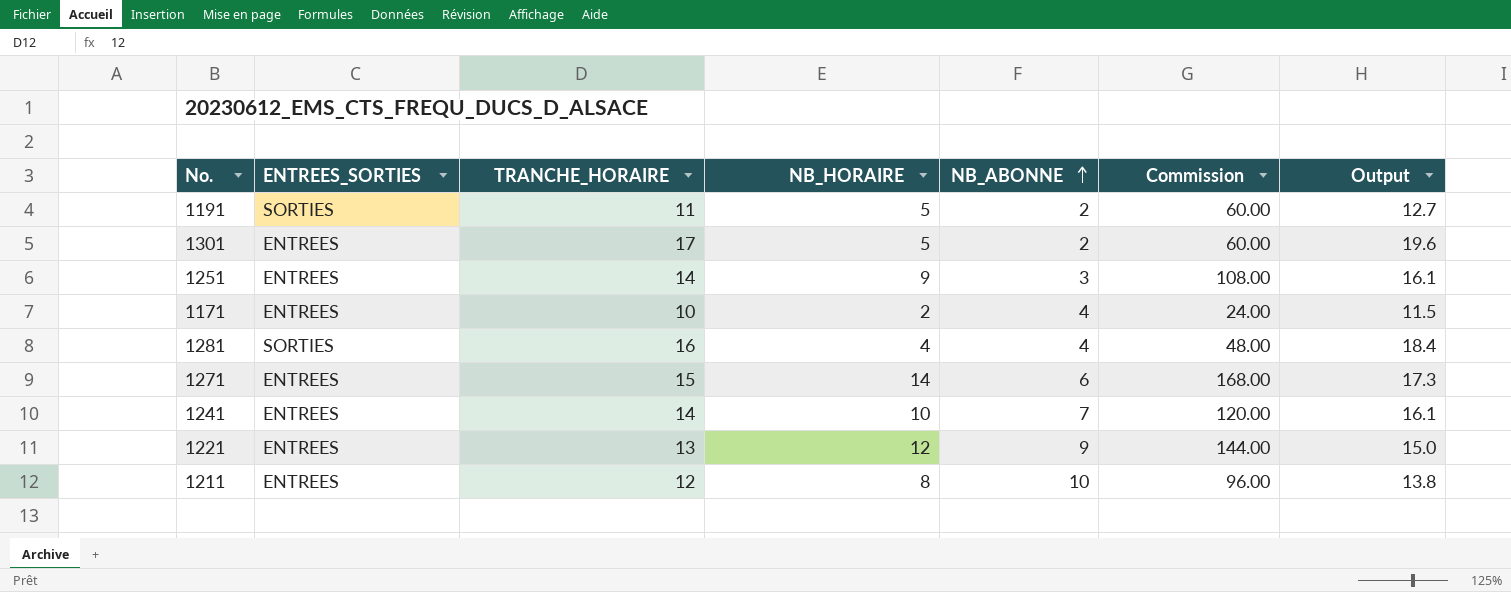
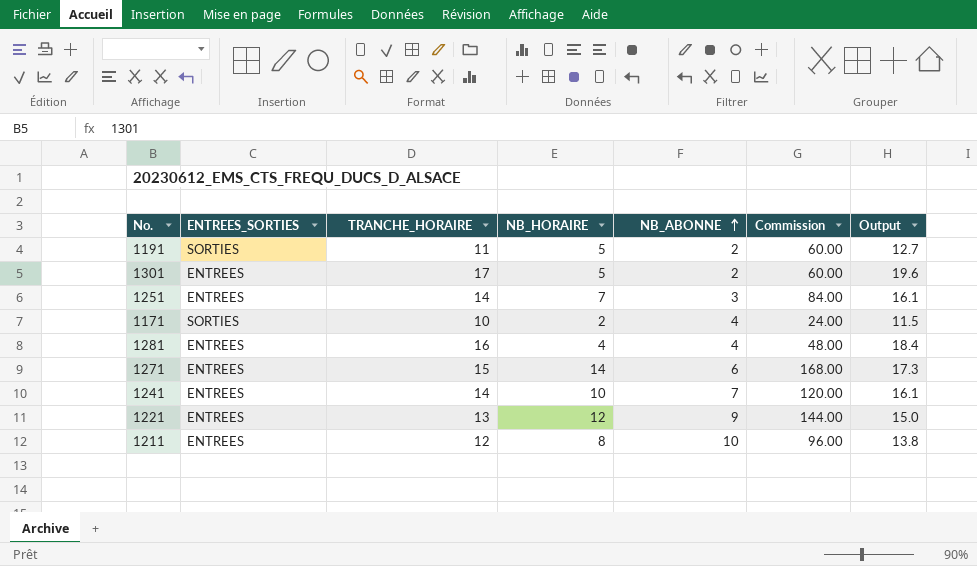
1251 | NB_HORAIRE: 9 -> 7
1251 | Commission: 108.00 -> 84.00
1171 | ENTREES_SORTIES: ENTREES -> SORTIES
1281 | ENTREES_SORTIES: SORTIES -> ENTREES

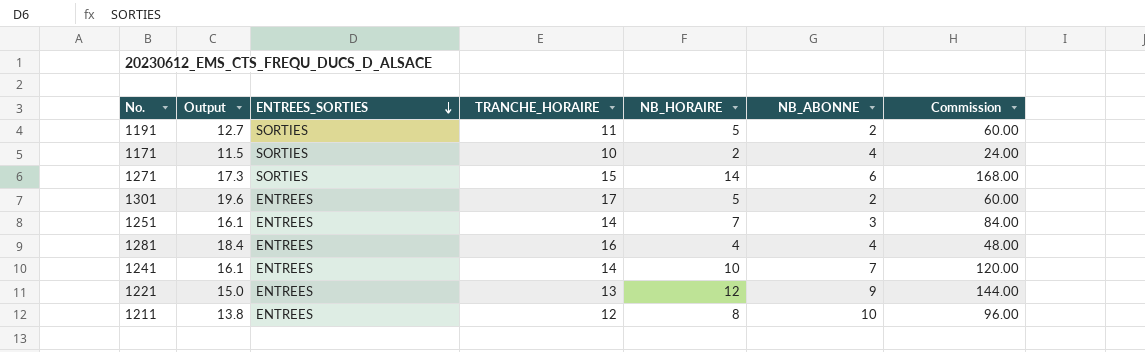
row order: NB_ABONNE ascending -> ENTREES_SORTIES descending
column Output | position: 7 -> 2
1271 | ENTREES_SORTIES: ENTREES -> SORTIES

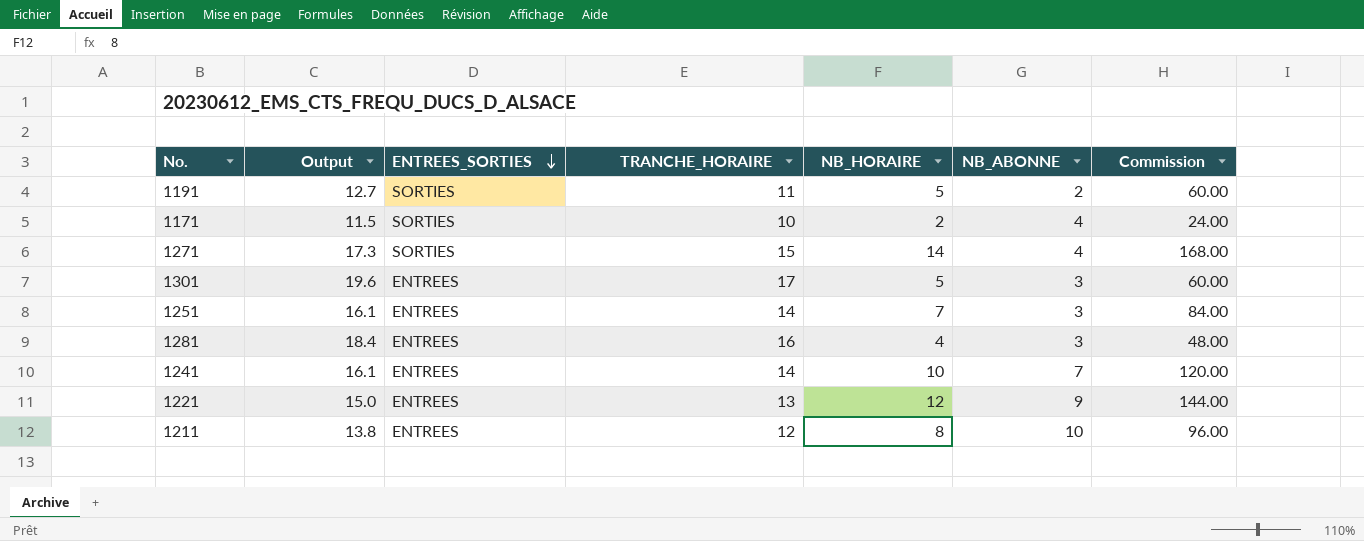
1271 | NB_ABONNE: 6 -> 4
1301 | NB_ABONNE: 2 -> 3
1281 | NB_ABONNE: 4 -> 3

